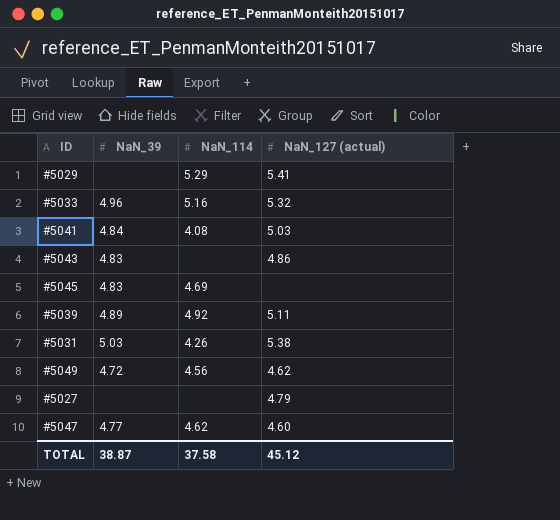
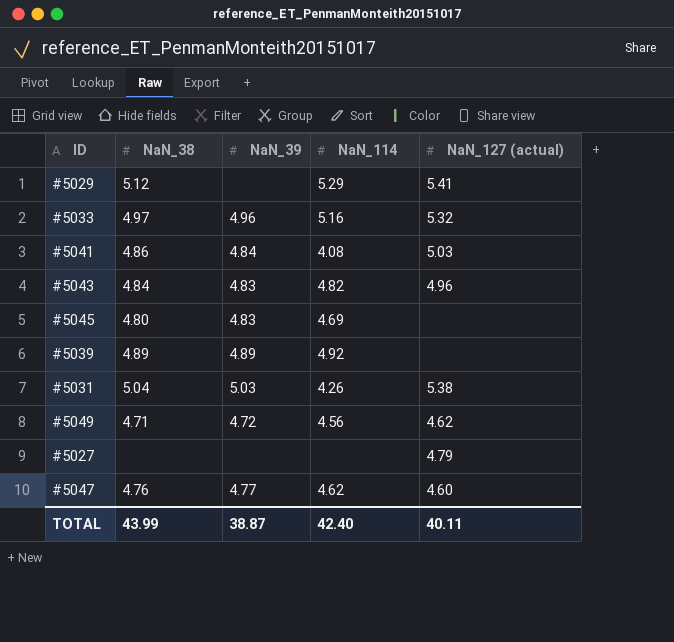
column NaN_38 | position: none -> 2
#5043 | NaN_114: none -> 4.82
#5043 | NaN_127 (actual): 4.86 -> 4.96
#5039 | NaN_127 (actual): 5.11 -> none
TOTAL | NaN_114: 37.58 -> 42.40
TOTAL | NaN_127 (actual): 45.12 -> 40.11

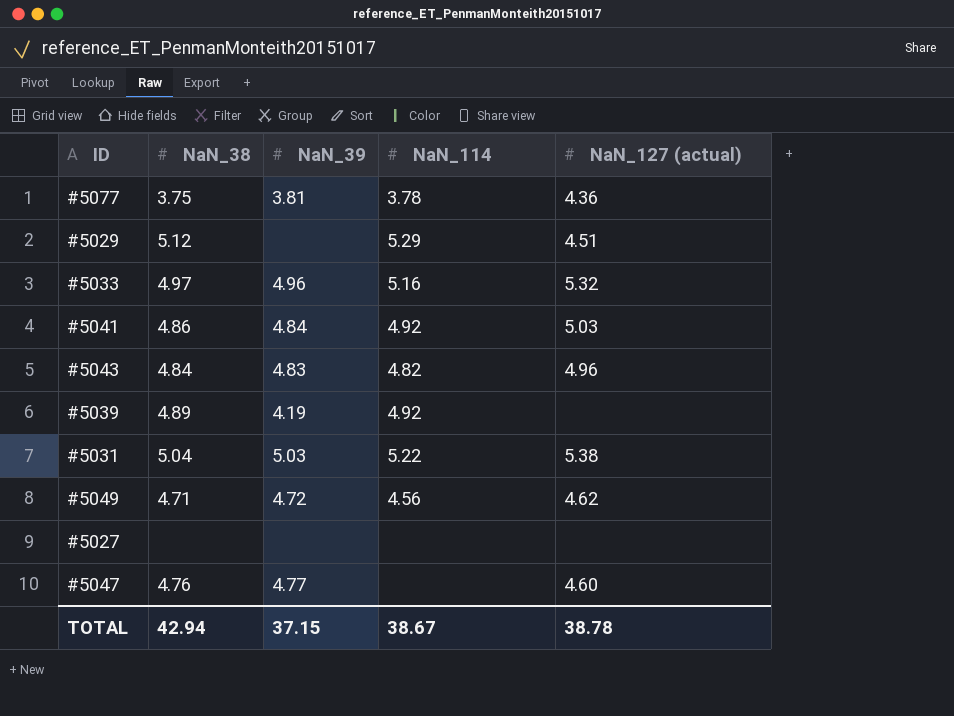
row #5045: 4.80 | 4.83 | 4.69 | none -> none
row #5077: none -> 3.75 | 3.81 | 3.78 | 4.36
#5029 | NaN_127 (actual): 5.41 -> 4.51
#5041 | NaN_114: 4.08 -> 4.92
#5039 | NaN_39: 4.89 -> 4.19
#5031 | NaN_114: 4.26 -> 5.22
#5027 | NaN_127 (actual): 4.79 -> none
#5047 | NaN_114: 4.62 -> none
TOTAL | NaN_38: 43.99 -> 42.94
TOTAL | NaN_39: 38.87 -> 37.15
TOTAL | NaN_114: 42.40 -> 38.67
TOTAL | NaN_127 (actual): 40.11 -> 38.78

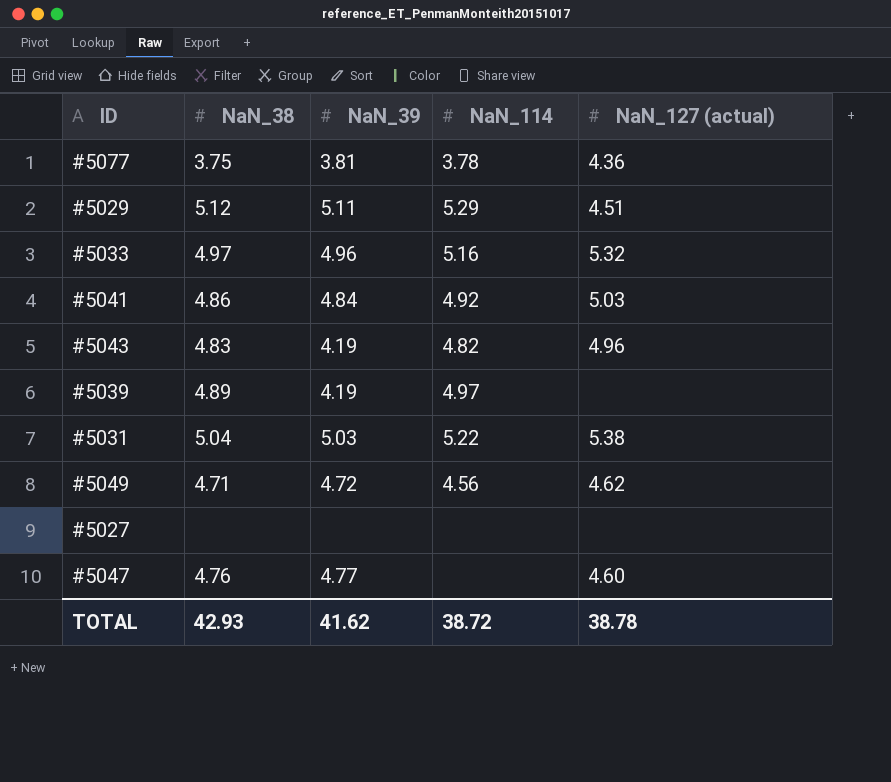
#5029 | NaN_39: none -> 5.11
#5043 | NaN_38: 4.84 -> 4.83
#5043 | NaN_39: 4.83 -> 4.19
#5039 | NaN_114: 4.92 -> 4.97
TOTAL | NaN_38: 42.94 -> 42.93
TOTAL | NaN_39: 37.15 -> 41.62
TOTAL | NaN_114: 38.67 -> 38.72

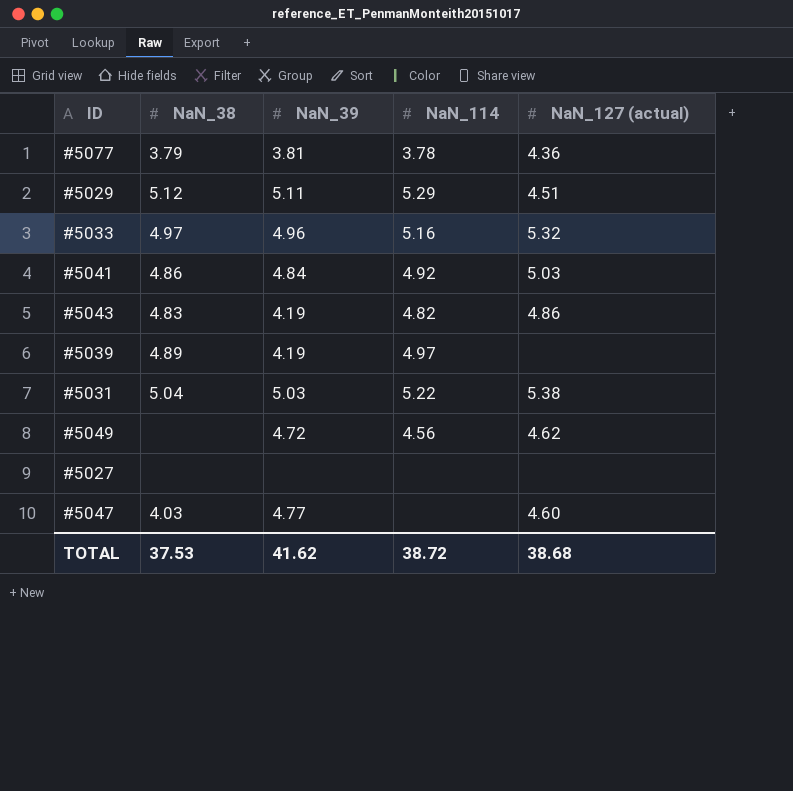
#5077 | NaN_38: 3.75 -> 3.79
#5043 | NaN_127 (actual): 4.96 -> 4.86
#5049 | NaN_38: 4.71 -> none
#5047 | NaN_38: 4.76 -> 4.03
TOTAL | NaN_38: 42.93 -> 37.53
TOTAL | NaN_127 (actual): 38.78 -> 38.68

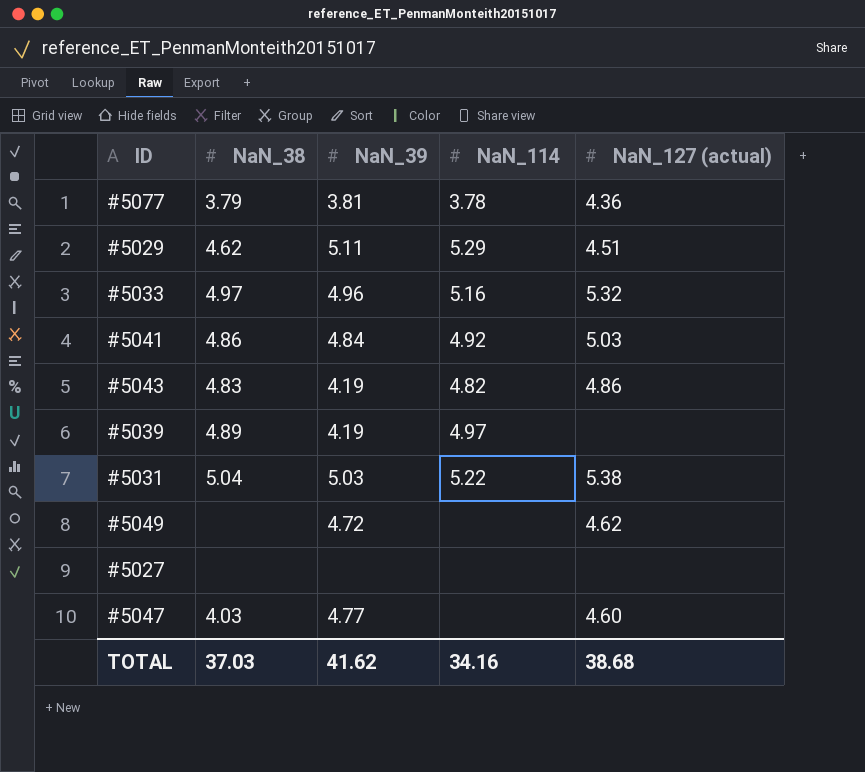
#5029 | NaN_38: 5.12 -> 4.62
#5049 | NaN_114: 4.56 -> none
TOTAL | NaN_38: 37.53 -> 37.03
TOTAL | NaN_114: 38.72 -> 34.16

